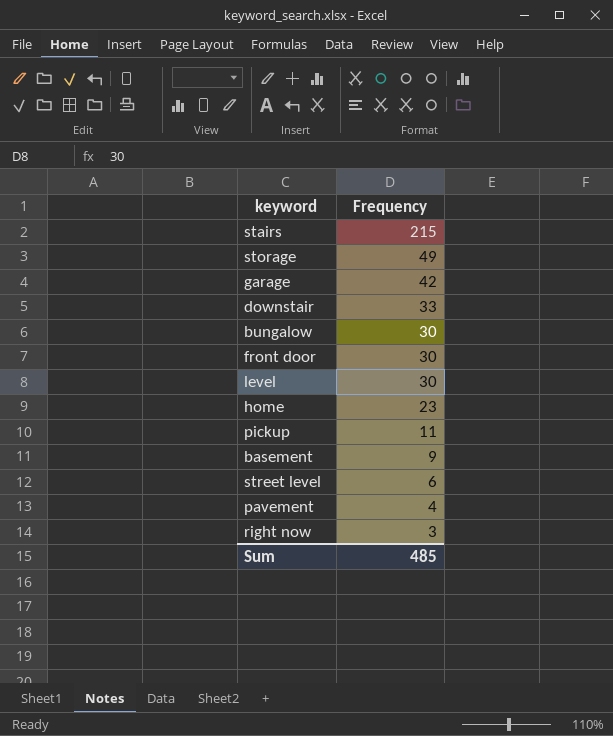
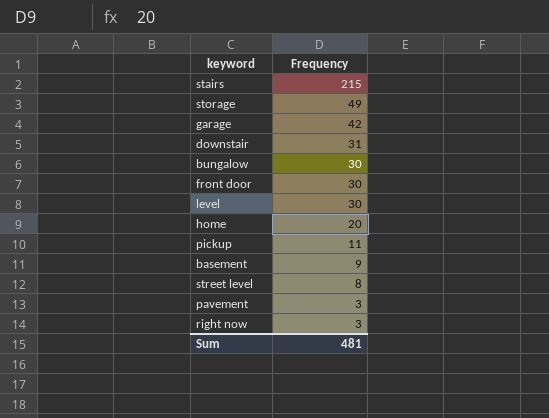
downstair | Frequency: 33 -> 31
home | Frequency: 23 -> 20
street level | Frequency: 6 -> 8
pavement | Frequency: 4 -> 3
Sum | Frequency: 485 -> 481

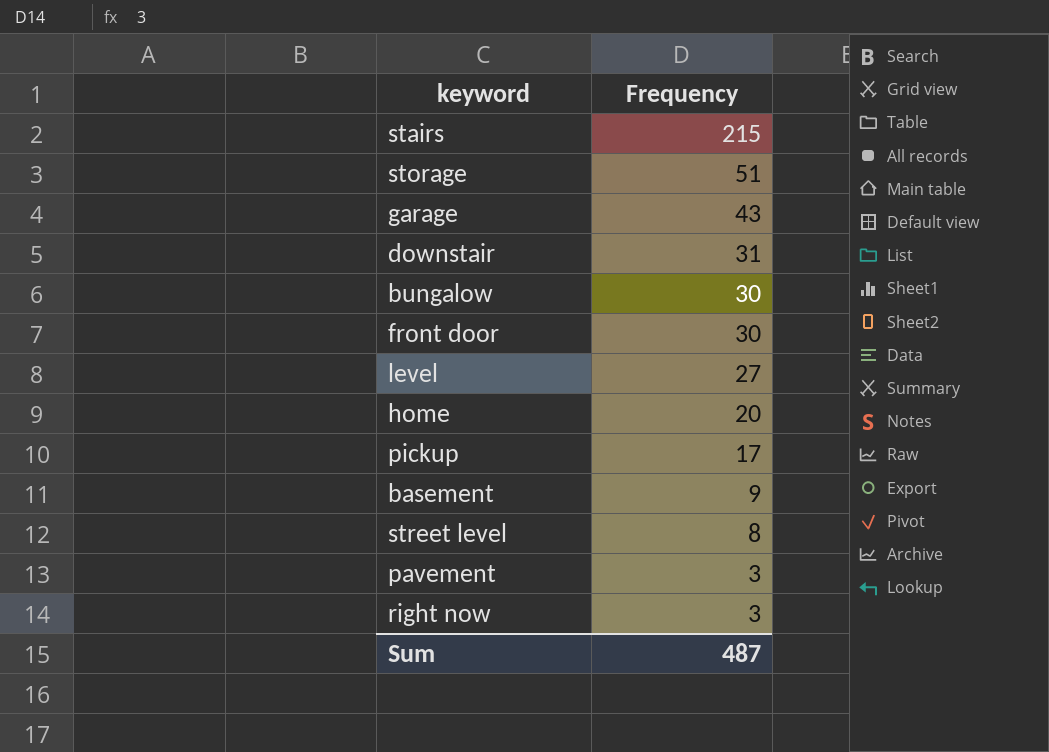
storage | Frequency: 49 -> 51
garage | Frequency: 42 -> 43
level | Frequency: 30 -> 27
pickup | Frequency: 11 -> 17
Sum | Frequency: 481 -> 487

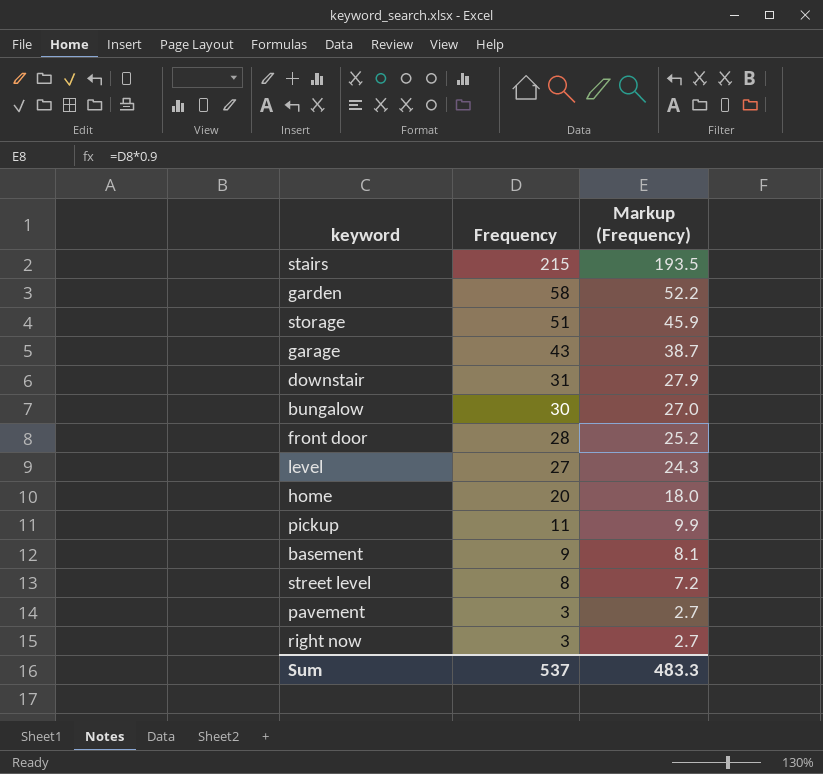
column Markup (Frequency) | formula: none -> [Frequency] * 0.9
row garden: none -> 58 | 52.2
front door | Frequency: 30 -> 28
pickup | Frequency: 17 -> 11
Sum | Frequency: 487 -> 537

